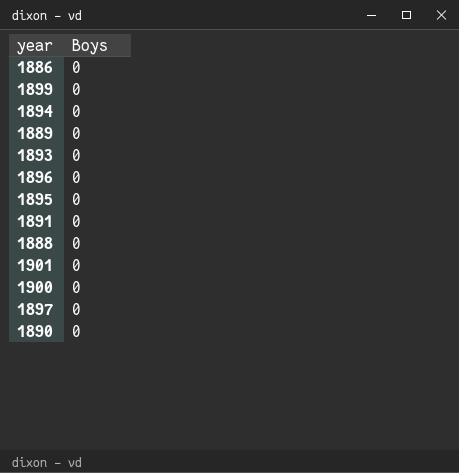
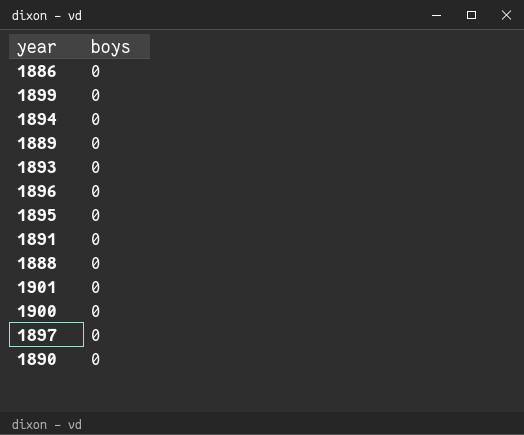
column name: Boys -> boys

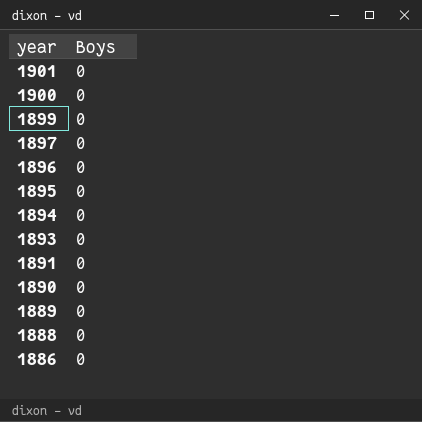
row order: none -> year descending
column name: boys -> Boys

